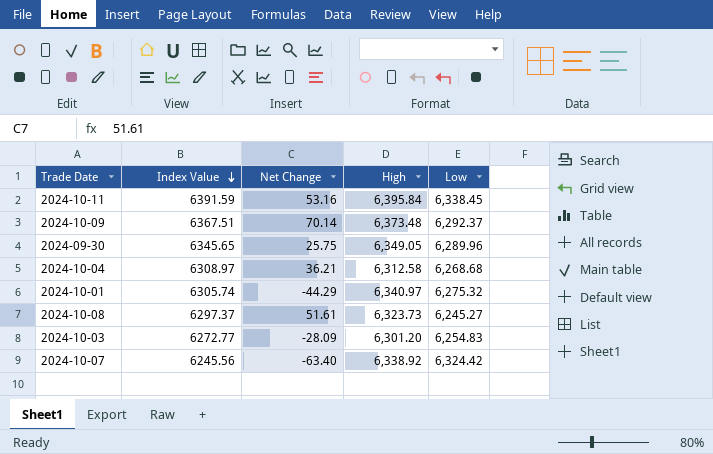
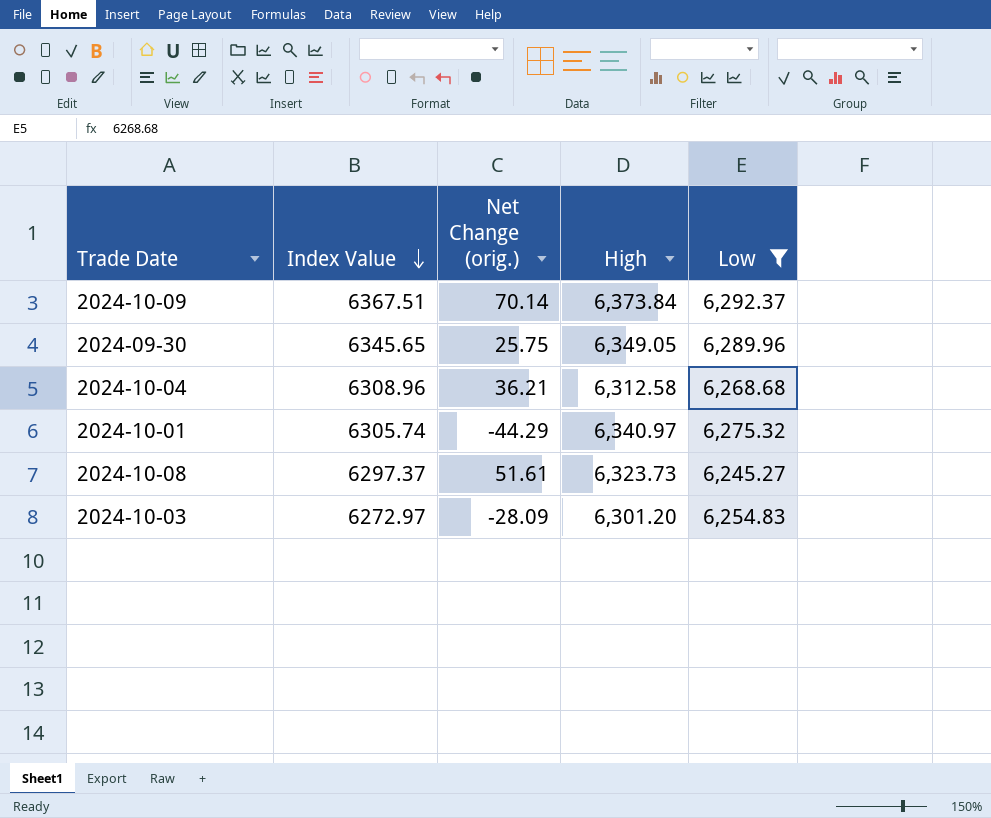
filter: none -> Low <= 6,292.37
column name: Net Change -> Net Change (orig.)
2024-10-09 | High: 6,373.48 -> 6,373.84
2024-10-04 | Index Value: 6308.97 -> 6308.96
2024-10-03 | Index Value: 6272.77 -> 6272.97

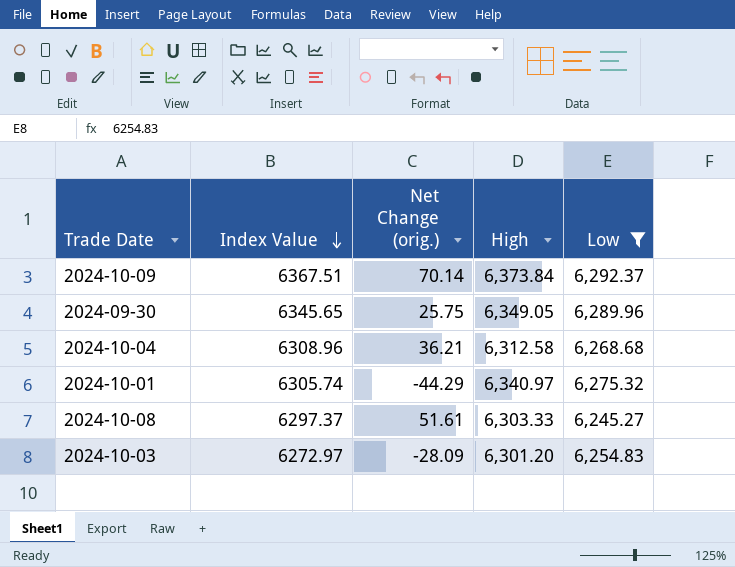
2024-10-08 | High: 6,323.73 -> 6,303.33

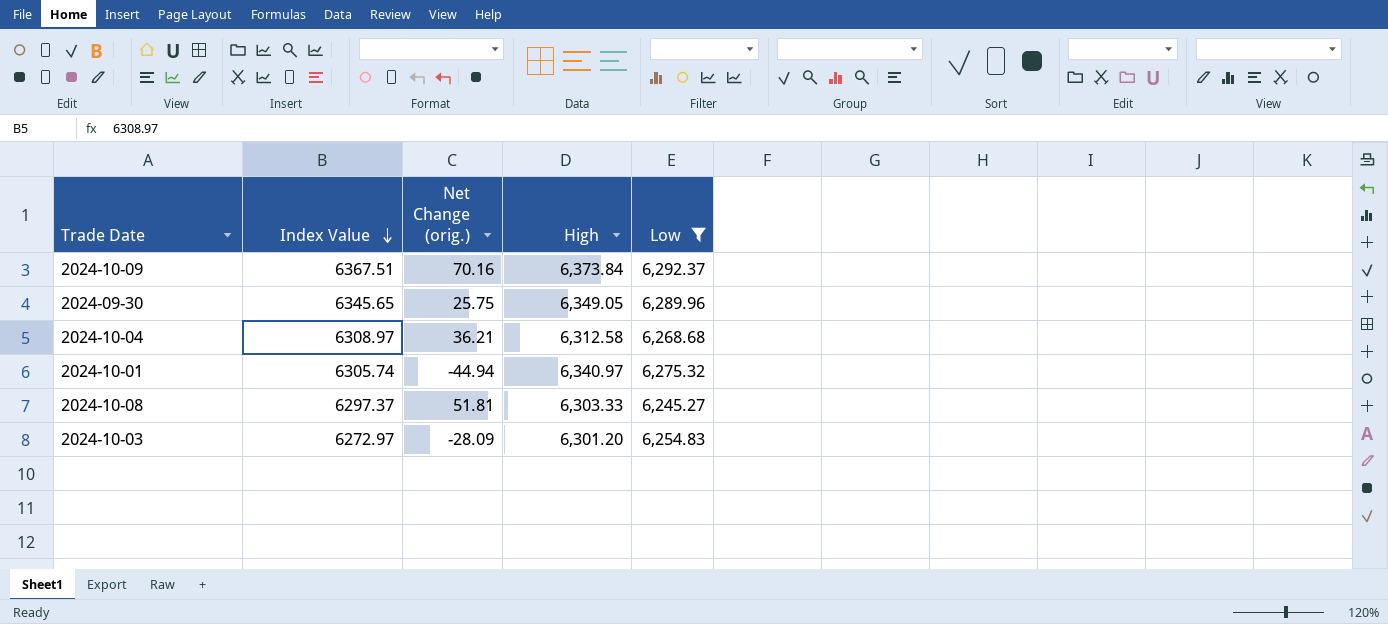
2024-10-09 | Net Change (orig.): 70.14 -> 70.16
2024-10-04 | Index Value: 6308.96 -> 6308.97
2024-10-01 | Net Change (orig.): -44.29 -> -44.94
2024-10-08 | Net Change (orig.): 51.61 -> 51.81

